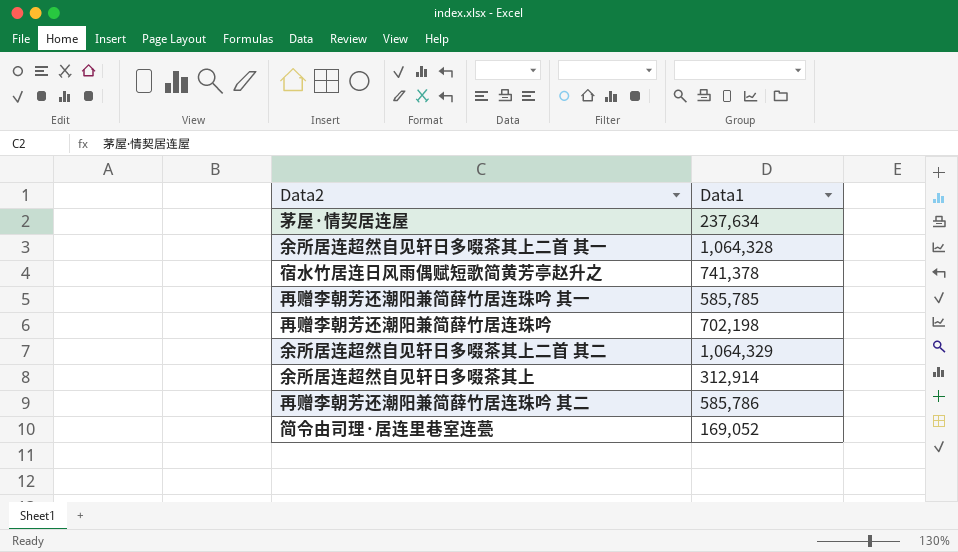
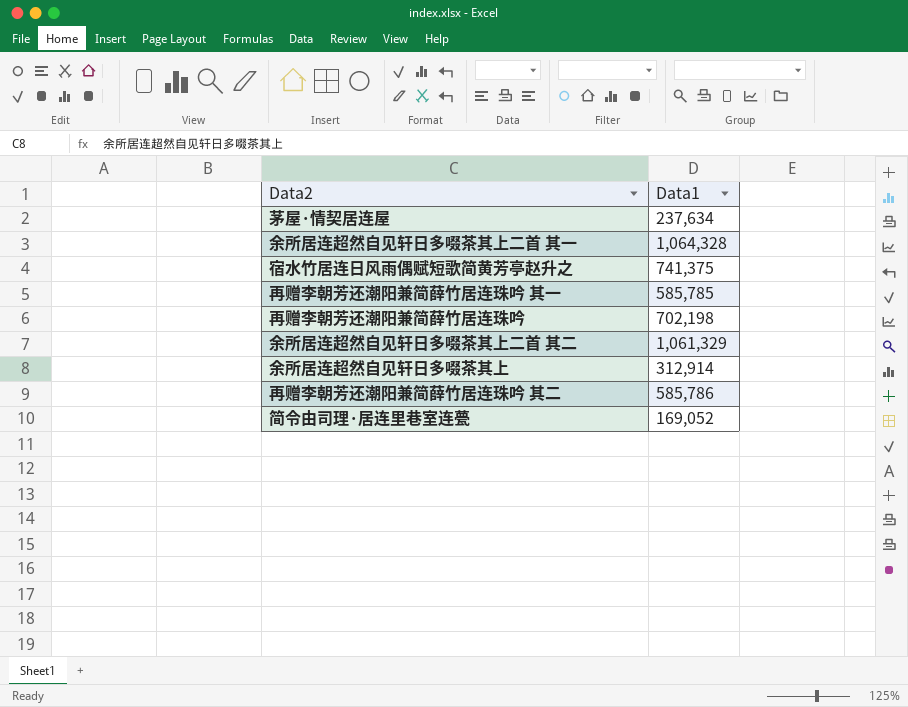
宿水竹居连日风雨偶赋短歌简黄芳亭赵升之 | Data1: 741,378 -> 741,375
余所居连超然自见轩日多啜茶其上二首 其二 | Data1: 1,064,329 -> 1,061,329

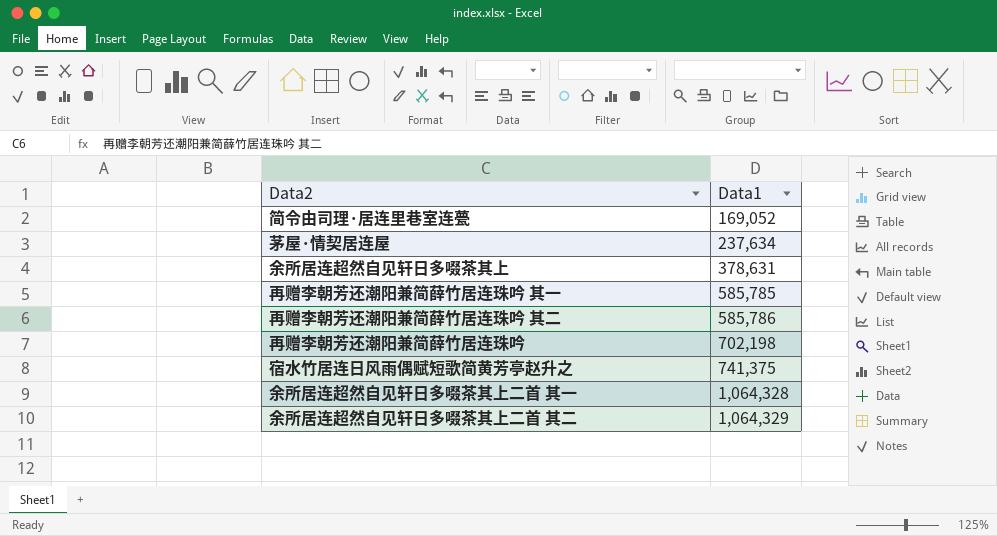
row order: none -> Data1 ascending
余所居连超然自见轩日多啜茶其上 | Data1: 312,914 -> 378,631
余所居连超然自见轩日多啜茶其上二首 其二 | Data1: 1,061,329 -> 1,064,329

